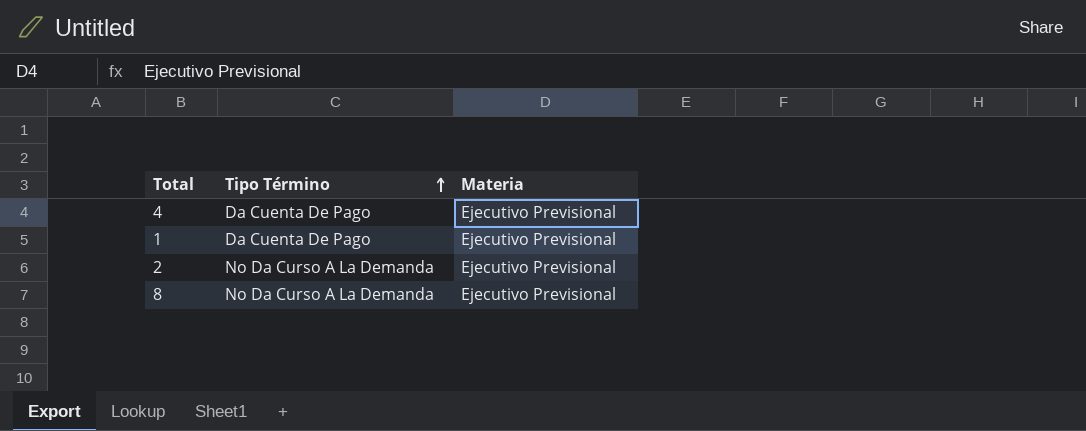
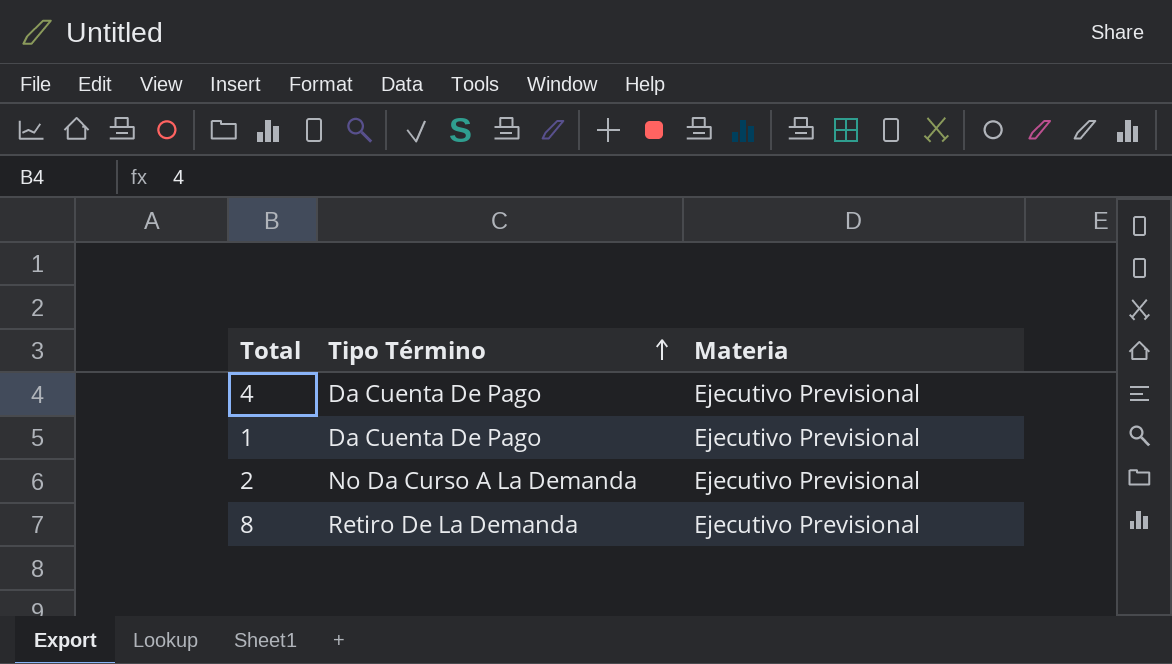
8 | Tipo Término: No Da Curso A La Demanda -> Retiro De La Demanda

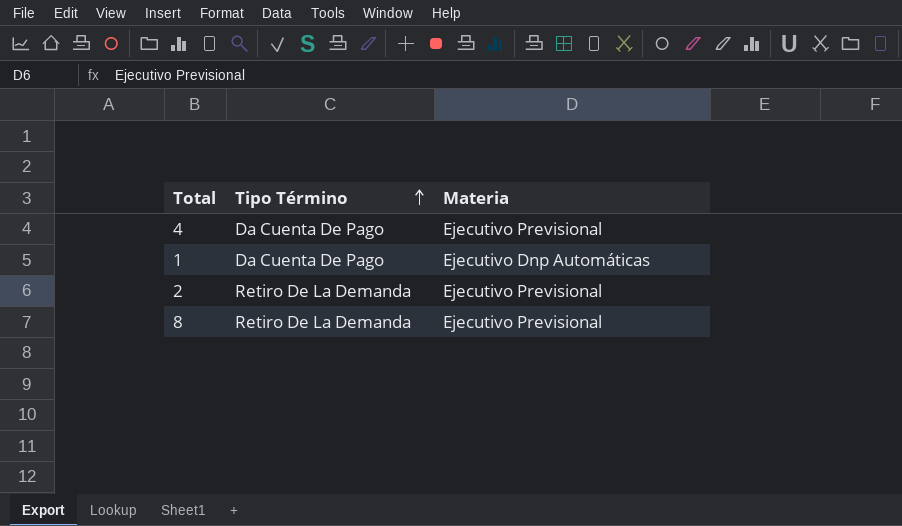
1 | Materia: Ejecutivo Previsional -> Ejecutivo Dnp Automáticas
2 | Tipo Término: No Da Curso A La Demanda -> Retiro De La Demanda

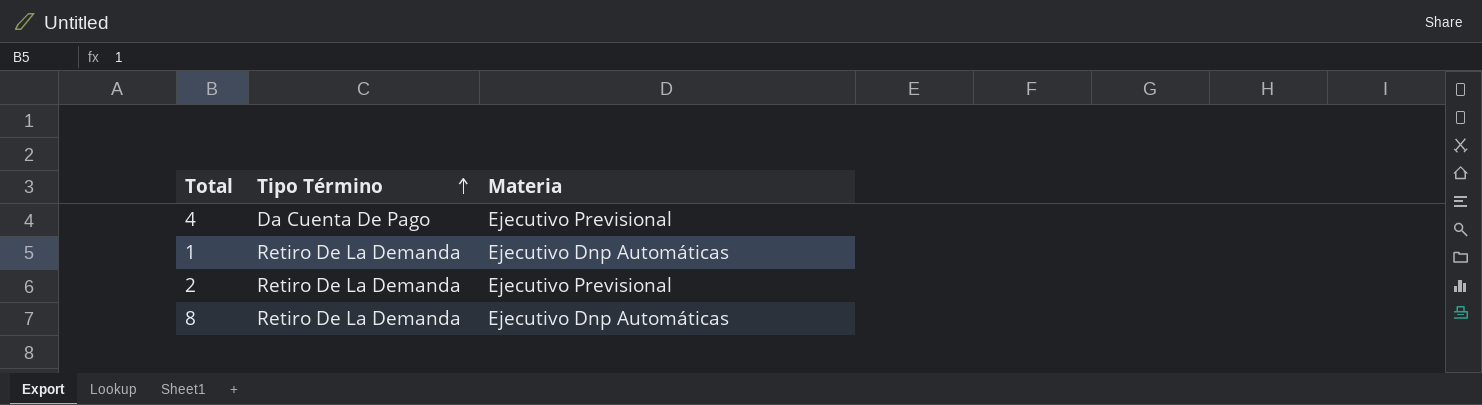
1 | Tipo Término: Da Cuenta De Pago -> Retiro De La Demanda
8 | Materia: Ejecutivo Previsional -> Ejecutivo Dnp Automáticas

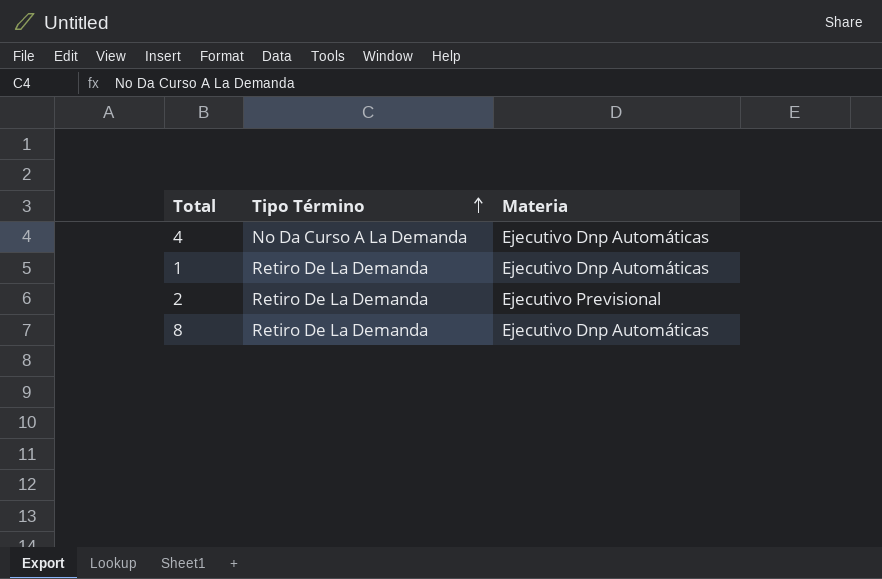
4 | Tipo Término: Da Cuenta De Pago -> No Da Curso A La Demanda
4 | Materia: Ejecutivo Previsional -> Ejecutivo Dnp Automáticas

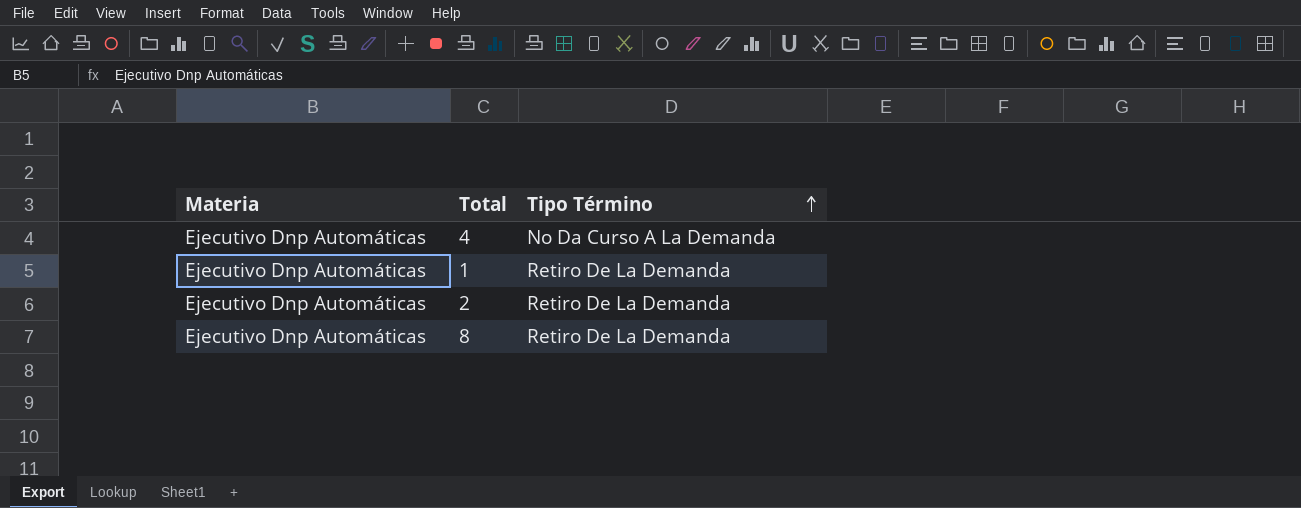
column Materia | position: 3 -> 1
2 | Materia: Ejecutivo Previsional -> Ejecutivo Dnp Automáticas

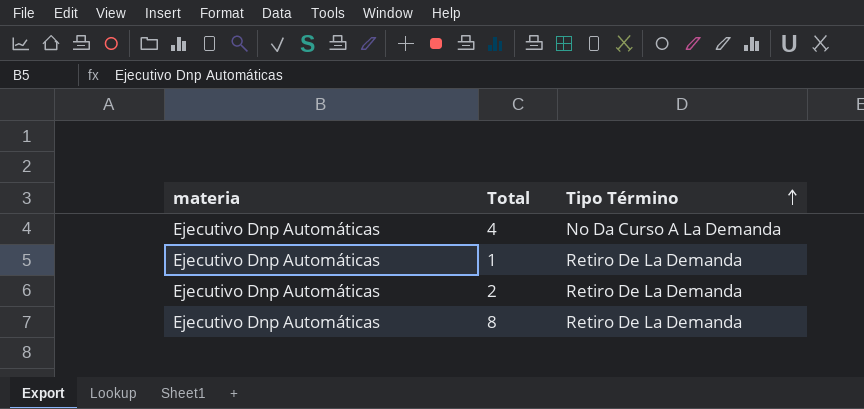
column name: Materia -> materia

